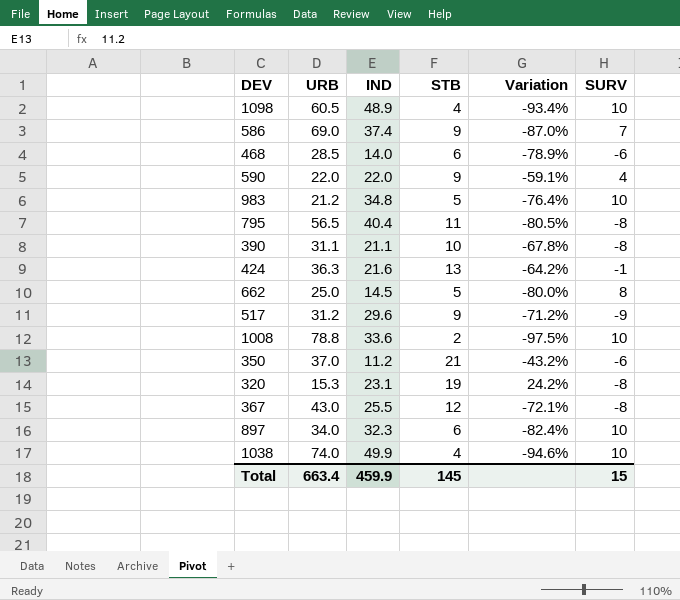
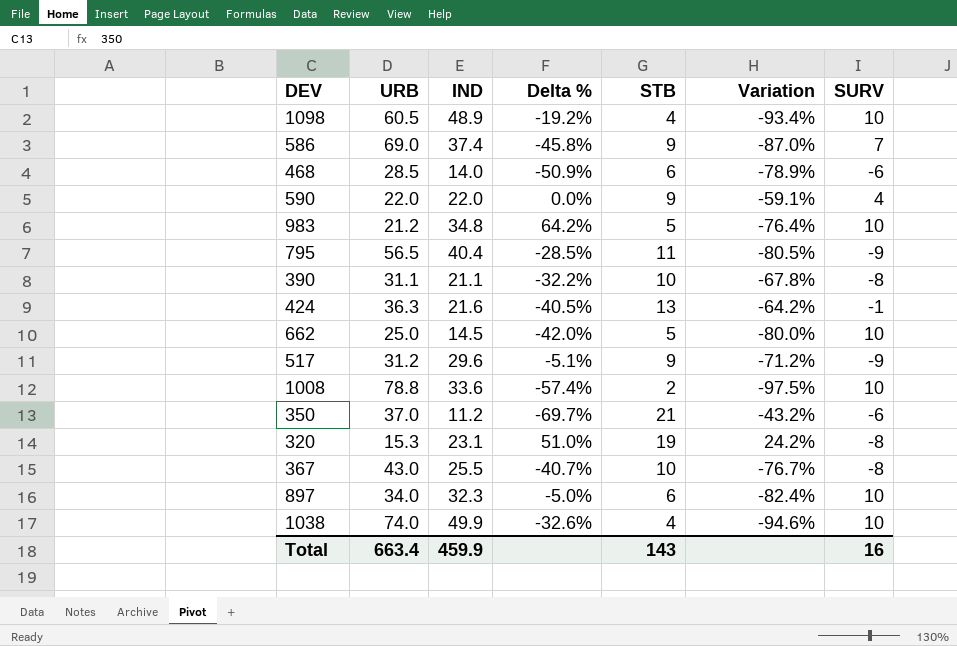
column Delta % | formula: none -> ([IND] - [URB]) / [URB]
795 | SURV: -8 -> -9
662 | SURV: 8 -> 10
367 | STB: 12 -> 10
367 | Variation: -72.1% -> -76.7%
Total | STB: 145 -> 143
Total | SURV: 15 -> 16

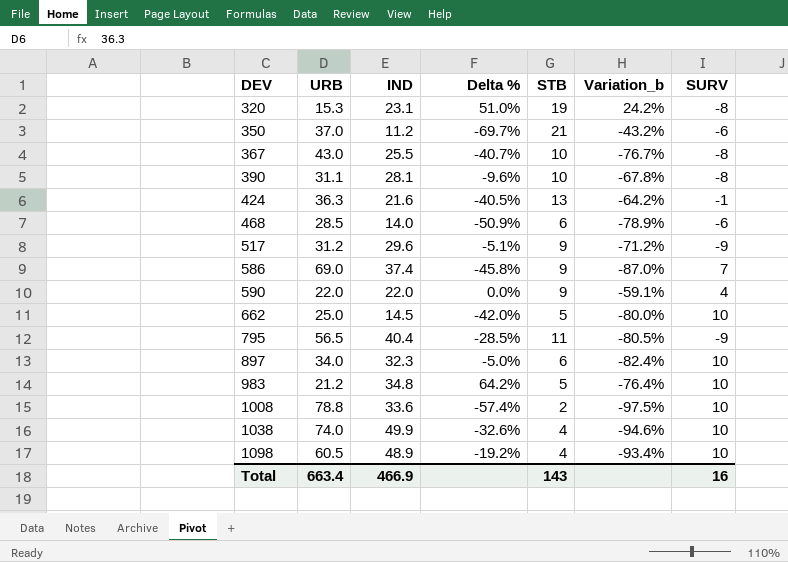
row order: none -> DEV ascending
column name: Variation -> Variation_b
390 | IND: 21.1 -> 28.1
390 | Delta %: -32.2% -> -9.6%
Total | IND: 459.9 -> 466.9

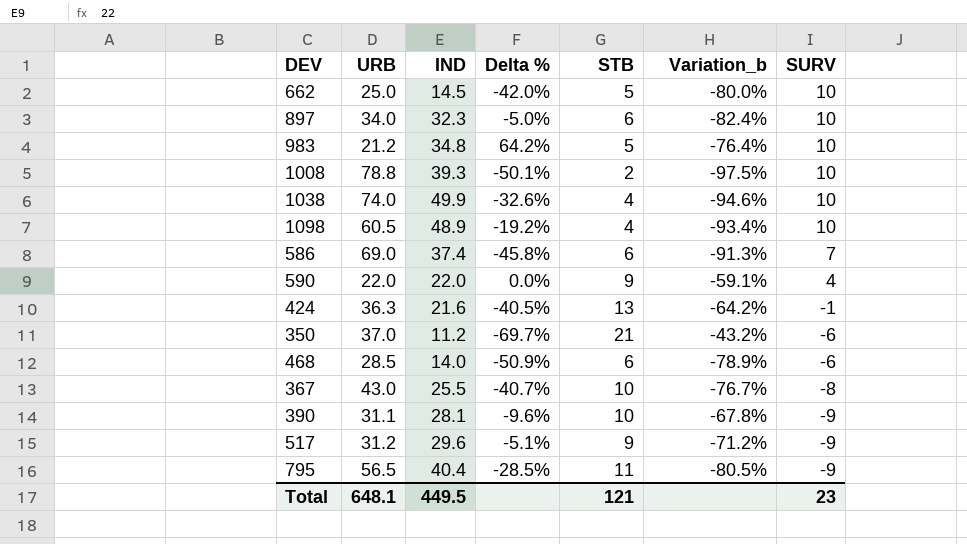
row order: DEV ascending -> SURV descending
row 320: 15.3 | 23.1 | 51.0% | 19 | 24.2% | -8 -> none
1008 | IND: 33.6 -> 39.3
1008 | Delta %: -57.4% -> -50.1%
586 | STB: 9 -> 6
586 | Variation_b: -87.0% -> -91.3%
390 | SURV: -8 -> -9
Total | URB: 663.4 -> 648.1
Total | IND: 466.9 -> 449.5
Total | STB: 143 -> 121
Total | SURV: 16 -> 23

